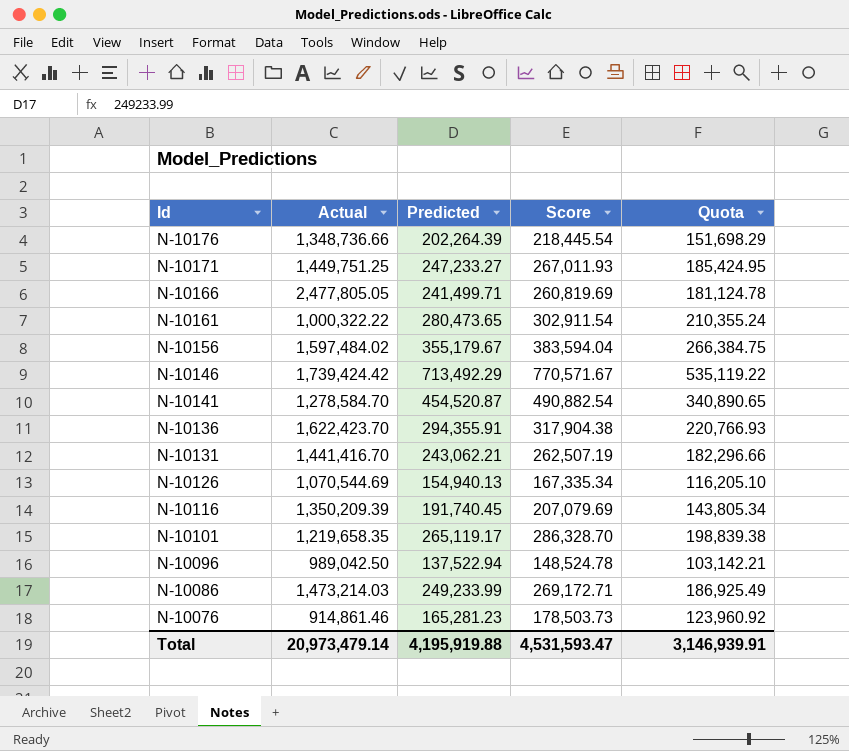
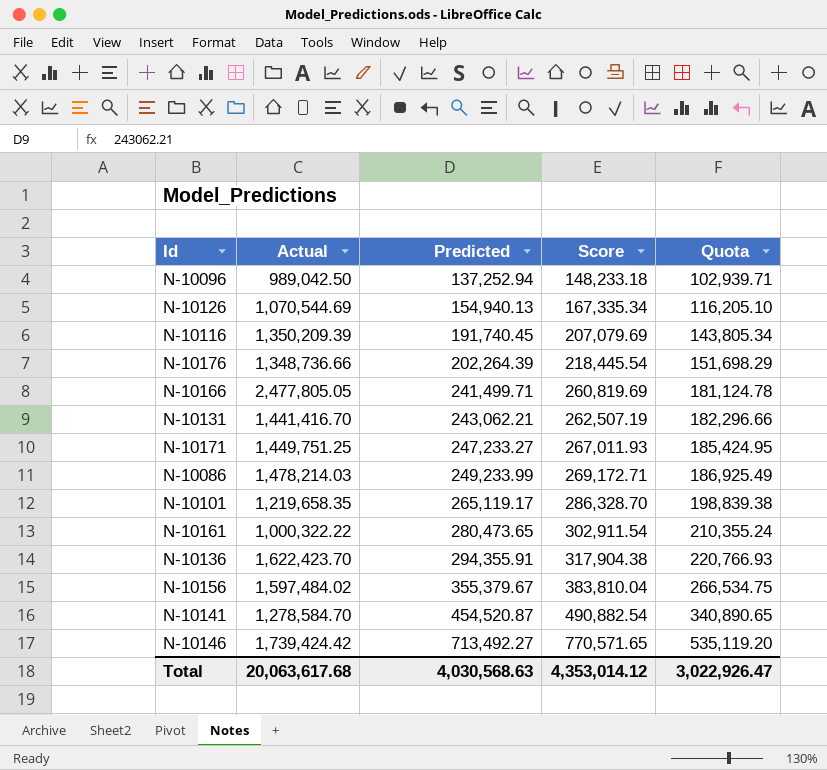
row order: Id descending -> Predicted ascending
row N-10076: 914,861.46 | 165,281.23 | 178,503.73 | 123,960.92 -> none
N-10096 | Predicted: 137,522.94 -> 137,252.94
N-10096 | Score: 148,524.78 -> 148,233.18
N-10096 | Quota: 103,142.21 -> 102,939.71
N-10086 | Actual: 1,473,214.03 -> 1,478,214.03
N-10156 | Predicted: 355,179.67 -> 355,379.67
N-10156 | Score: 383,594.04 -> 383,810.04
N-10156 | Quota: 266,384.75 -> 266,534.75
N-10146 | Predicted: 713,492.29 -> 713,492.27
N-10146 | Score: 770,571.67 -> 770,571.65
N-10146 | Quota: 535,119.22 -> 535,119.20
Total | Actual: 20,973,479.14 -> 20,063,617.68
Total | Predicted: 4,195,919.88 -> 4,030,568.63
Total | Score: 4,531,593.47 -> 4,353,014.12
Total | Quota: 3,146,939.91 -> 3,022,926.47

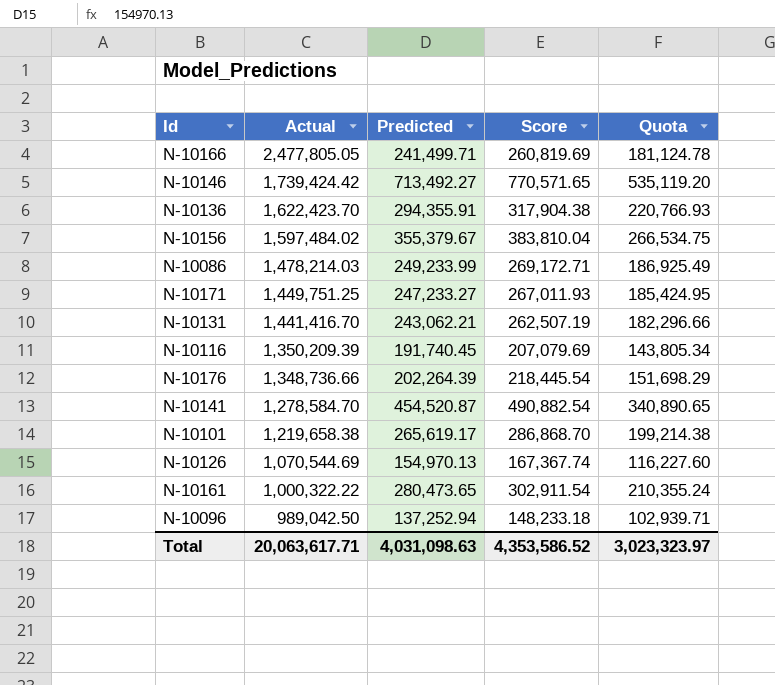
row order: Predicted ascending -> Actual descending
N-10101 | Actual: 1,219,658.35 -> 1,219,658.38
N-10101 | Predicted: 265,119.17 -> 265,619.17
N-10101 | Score: 286,328.70 -> 286,868.70
N-10101 | Quota: 198,839.38 -> 199,214.38
N-10126 | Predicted: 154,940.13 -> 154,970.13
N-10126 | Score: 167,335.34 -> 167,367.74
N-10126 | Quota: 116,205.10 -> 116,227.60
Total | Actual: 20,063,617.68 -> 20,063,617.71
Total | Predicted: 4,030,568.63 -> 4,031,098.63
Total | Score: 4,353,014.12 -> 4,353,586.52
Total | Quota: 3,022,926.47 -> 3,023,323.97

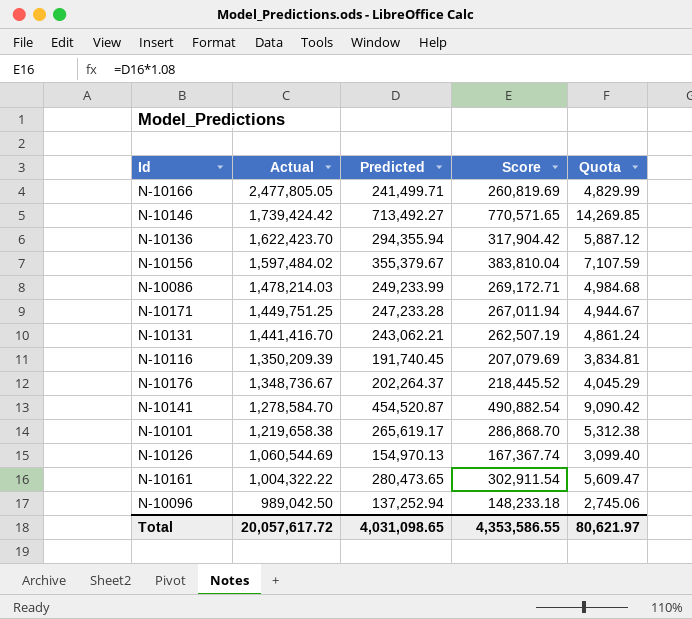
column Quota | formula: [Predicted] * 0.75 -> [Predicted] * 0.02
N-10136 | Predicted: 294,355.91 -> 294,355.94
N-10136 | Score: 317,904.38 -> 317,904.42
N-10171 | Predicted: 247,233.27 -> 247,233.28
N-10171 | Score: 267,011.93 -> 267,011.94
N-10176 | Actual: 1,348,736.66 -> 1,348,736.67
N-10176 | Predicted: 202,264.39 -> 202,264.37
N-10176 | Score: 218,445.54 -> 218,445.52
N-10126 | Actual: 1,070,544.69 -> 1,060,544.69
N-10161 | Actual: 1,000,322.22 -> 1,004,322.22
Total | Actual: 20,063,617.71 -> 20,057,617.72
Total | Predicted: 4,031,098.63 -> 4,031,098.65
Total | Score: 4,353,586.52 -> 4,353,586.55
Total | Quota: 3,023,323.97 -> 80,621.97

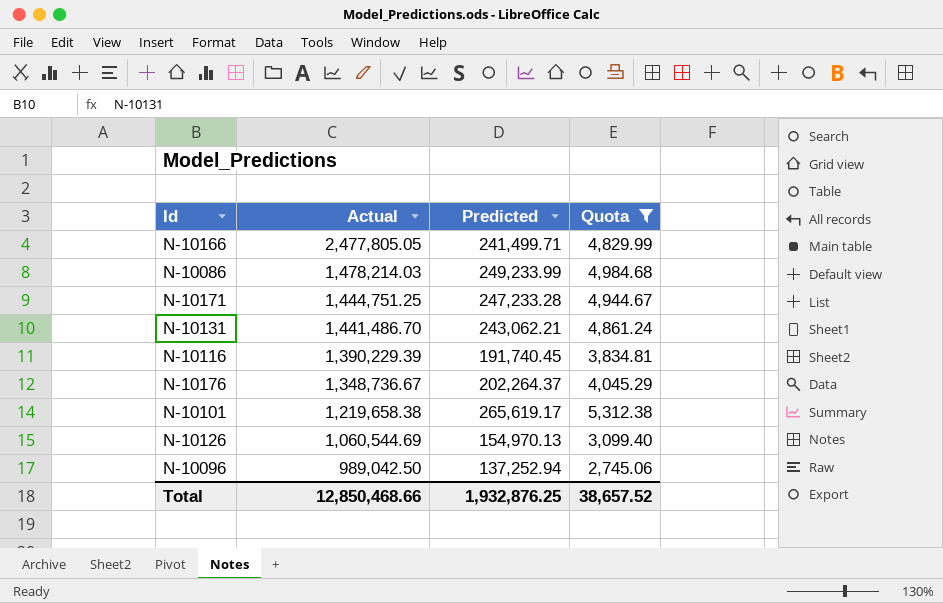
filter: none -> Quota <= 5,312.38
column Score | formula: [Predicted] * 1.08 -> none
N-10171 | Actual: 1,449,751.25 -> 1,444,751.25
N-10131 | Actual: 1,441,416.70 -> 1,441,486.70
N-10116 | Actual: 1,350,209.39 -> 1,390,229.39
Total | Actual: 20,057,617.72 -> 12,850,468.66
Total | Predicted: 4,031,098.65 -> 1,932,876.25
Total | Quota: 80,621.97 -> 38,657.52

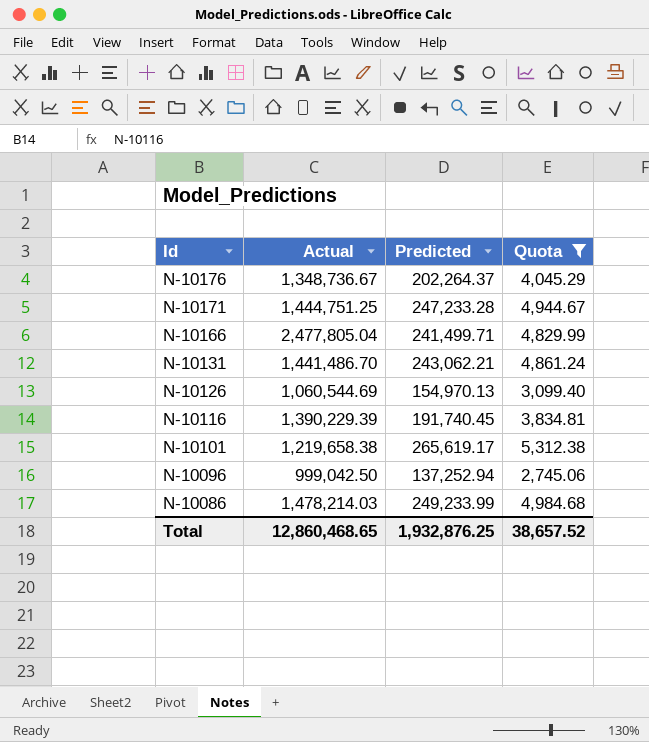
row order: Actual descending -> Id descending
N-10166 | Actual: 2,477,805.05 -> 2,477,805.04
N-10096 | Actual: 989,042.50 -> 999,042.50
Total | Actual: 12,850,468.66 -> 12,860,468.65

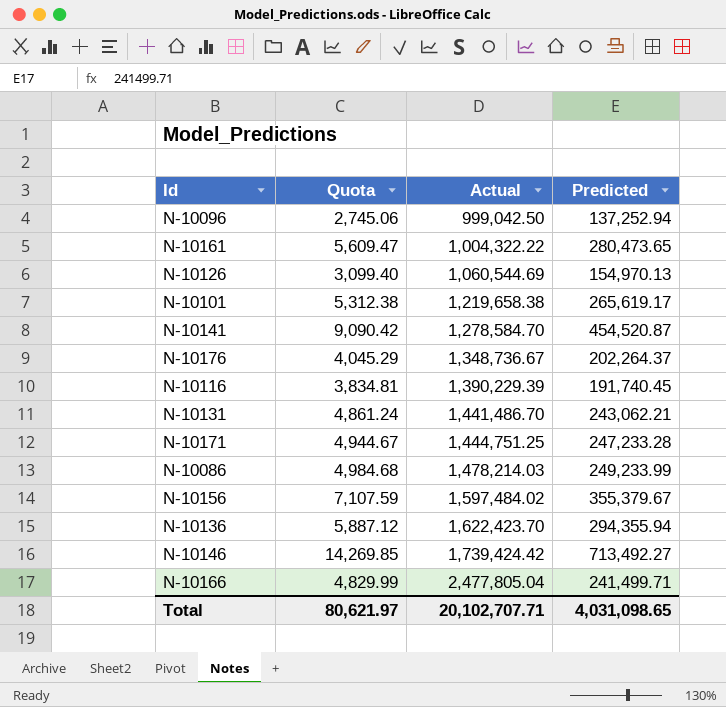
filter: Quota <= 5,312.38 -> none
row order: Id descending -> Actual ascending
column Quota | position: 4 -> 2
Total | Quota: 38,657.52 -> 80,621.97
Total | Actual: 12,860,468.65 -> 20,102,707.71
Total | Predicted: 1,932,876.25 -> 4,031,098.65

